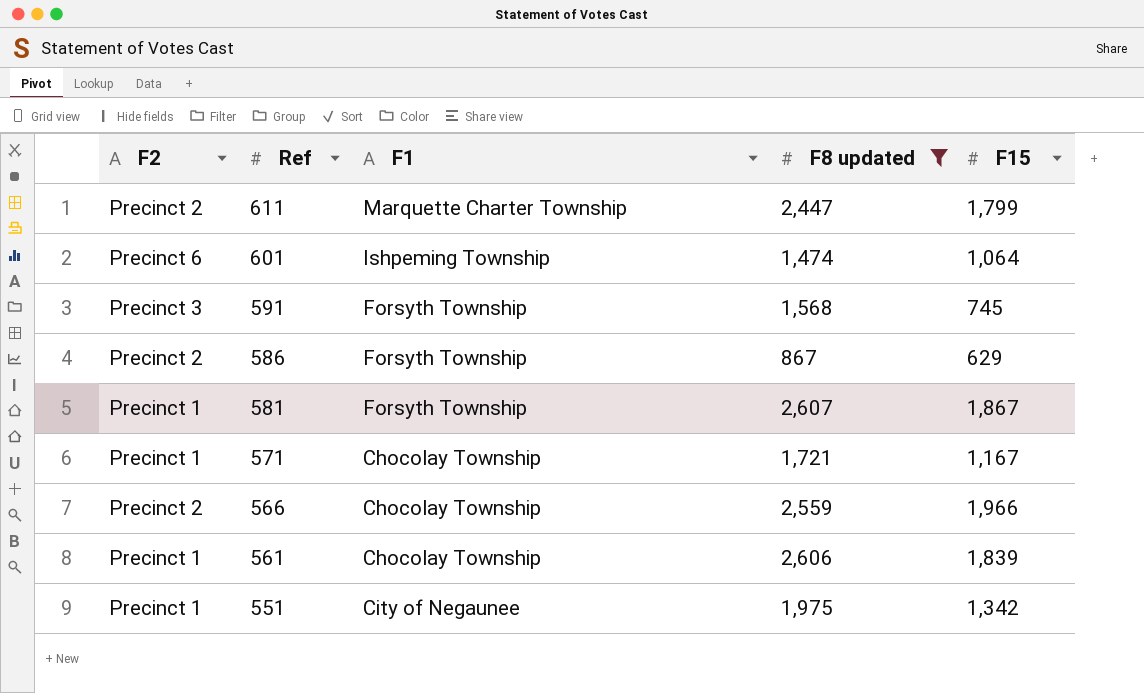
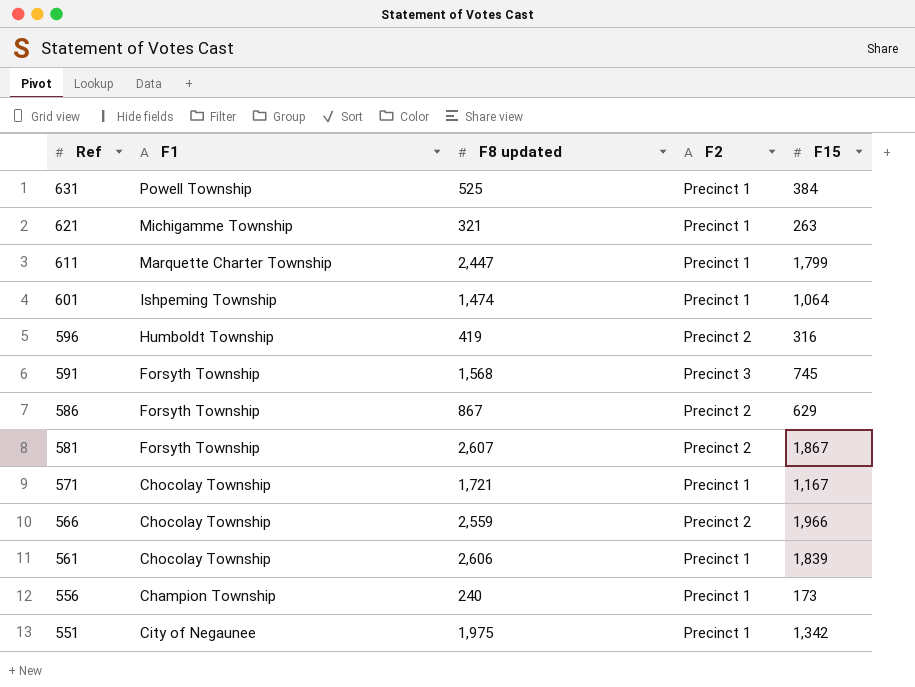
filter: F8 updated >= 867 -> none
column F2 | position: 1 -> 4
611 | F2: Precinct 2 -> Precinct 1
601 | F2: Precinct 6 -> Precinct 1
581 | F2: Precinct 1 -> Precinct 2

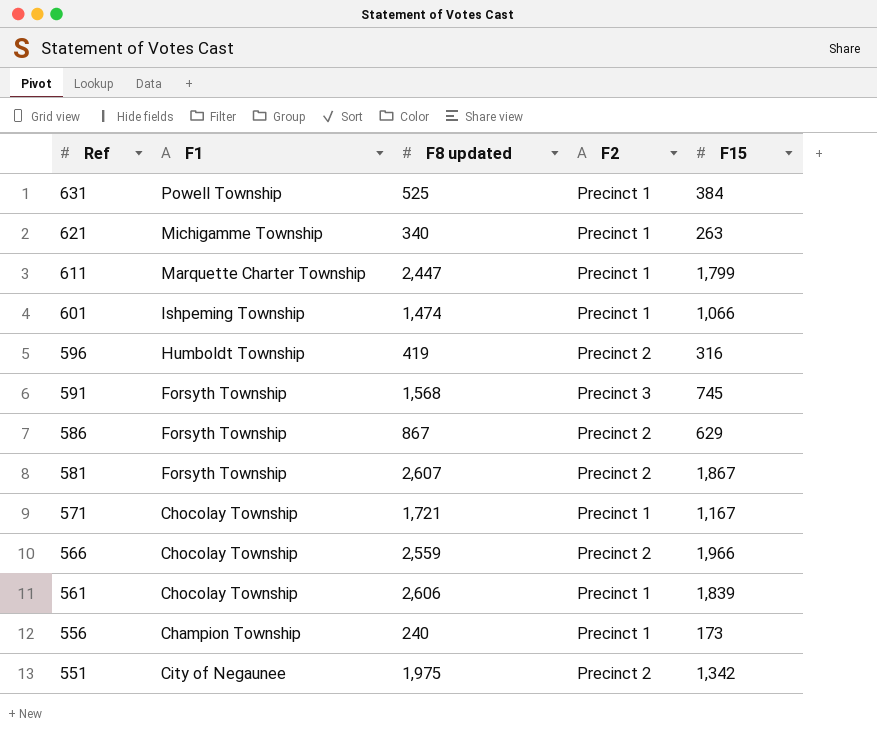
621 | F8 updated: 321 -> 340
601 | F15: 1,064 -> 1,066
551 | F2: Precinct 1 -> Precinct 2

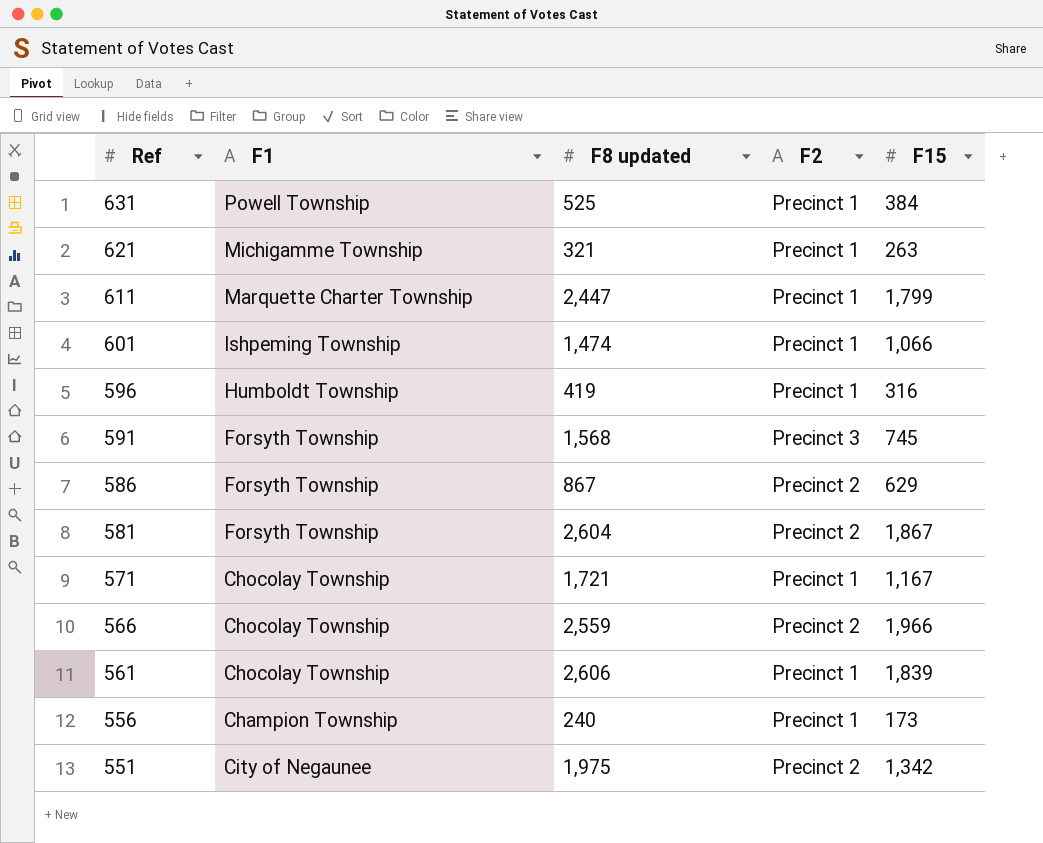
621 | F8 updated: 340 -> 321
596 | F2: Precinct 2 -> Precinct 1
581 | F8 updated: 2,607 -> 2,604

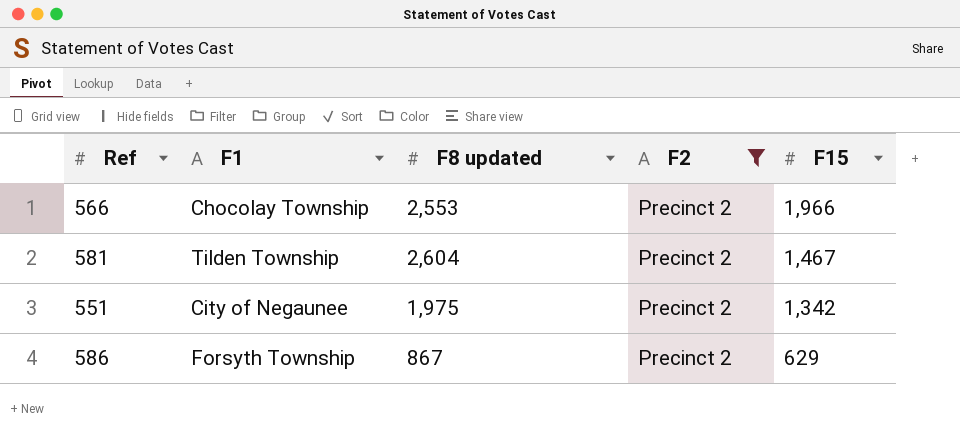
filter: none -> F2 = Precinct 2
row order: Ref descending -> F15 descending
566 | F8 updated: 2,559 -> 2,553
581 | F1: Forsyth Township -> Tilden Township
581 | F15: 1,867 -> 1,467

